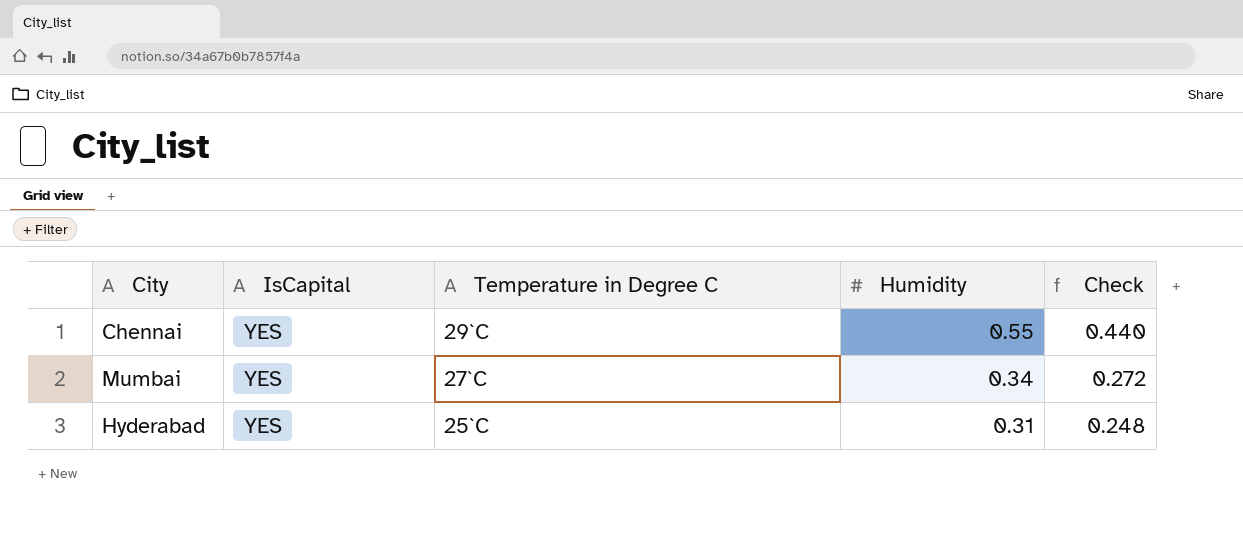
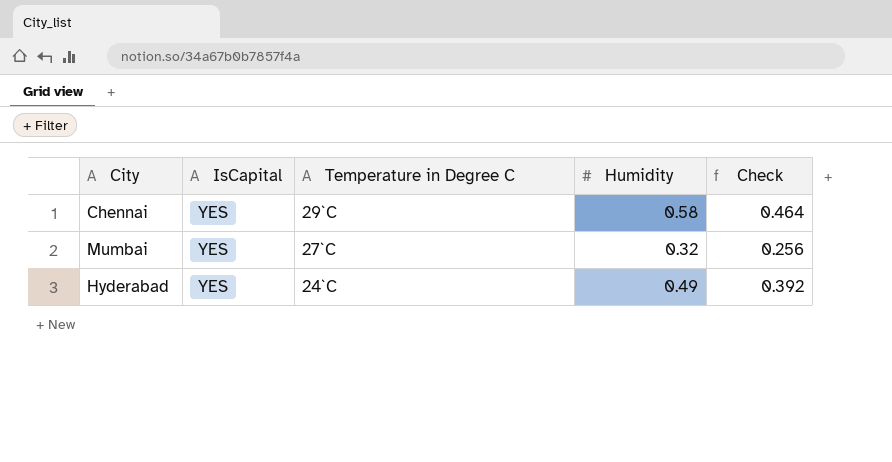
Chennai | Humidity: 0.55 -> 0.58
Chennai | Check: 0.440 -> 0.464
Mumbai | Humidity: 0.34 -> 0.32
Mumbai | Check: 0.272 -> 0.256
Hyderabad | Temperature in Degree C: 25`C -> 24`C
Hyderabad | Humidity: 0.31 -> 0.49
Hyderabad | Check: 0.248 -> 0.392

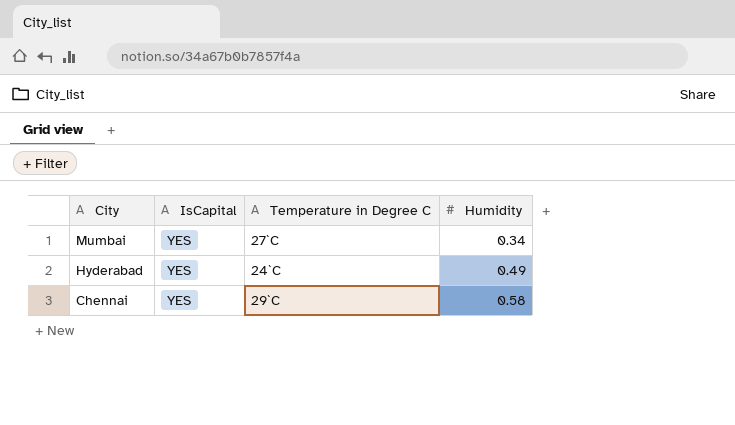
row order: Temperature in Degree C descending -> City descending
column Check | formula: [Humidity] * 0.8 -> none
Mumbai | Humidity: 0.32 -> 0.34

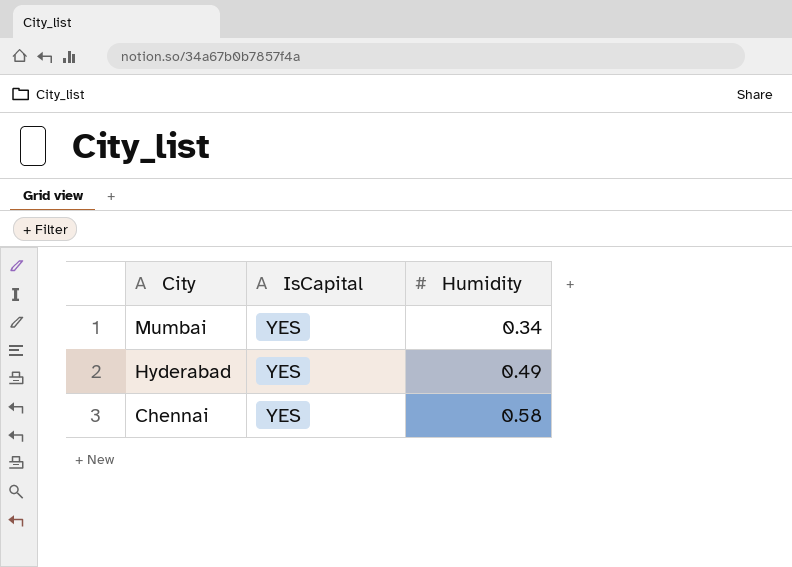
column Temperature in Degree C | position: 3 -> none

